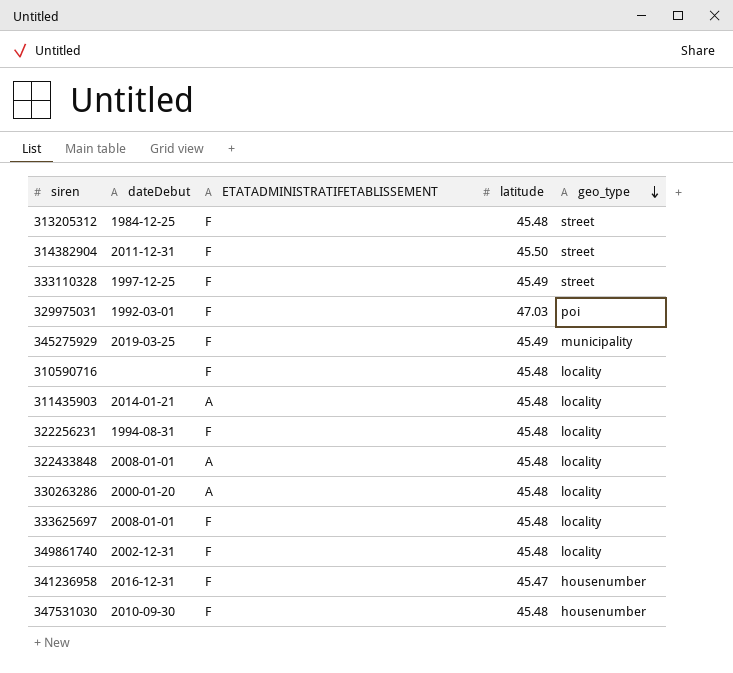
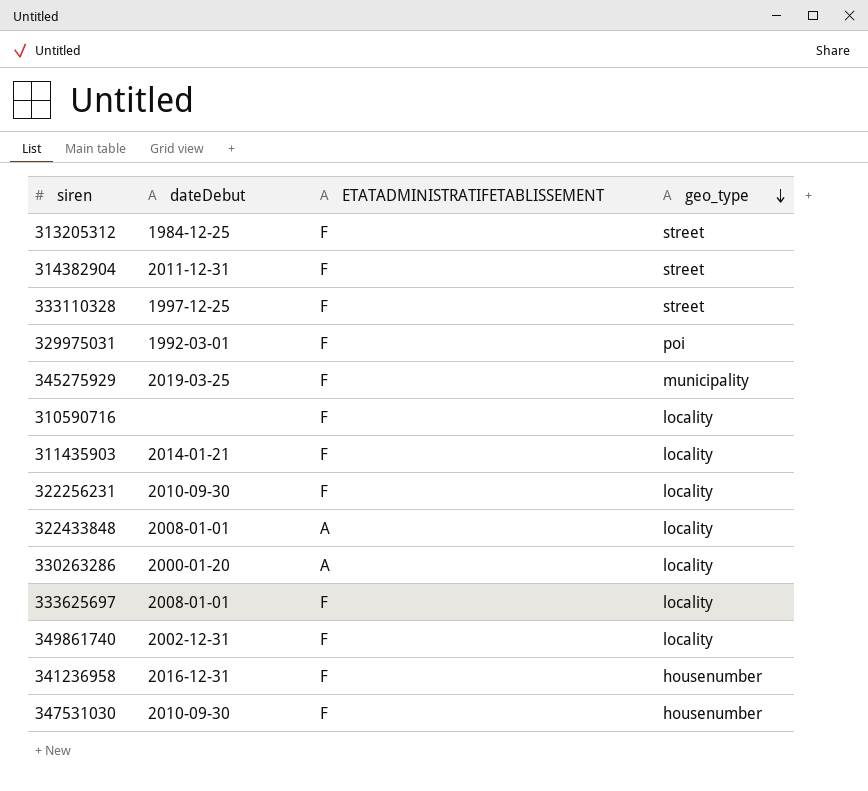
column latitude | position: 4 -> none
311435903 | ETATADMINISTRATIFETABLISSEMENT: A -> F
322256231 | dateDebut: 1994-08-31 -> 2010-09-30

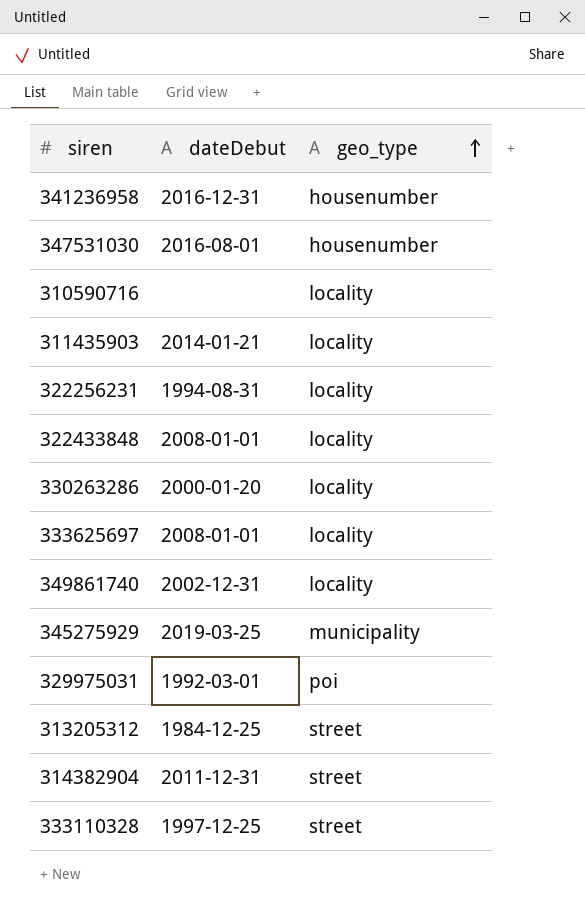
row order: geo_type descending -> geo_type ascending
column ETATADMINISTRATIFETABLISSEMENT | position: 3 -> none
347531030 | dateDebut: 2010-09-30 -> 2016-08-01
322256231 | dateDebut: 2010-09-30 -> 1994-08-31

